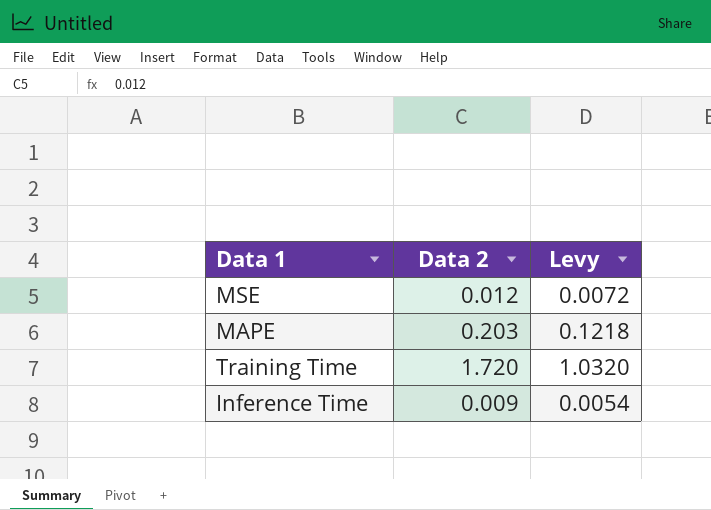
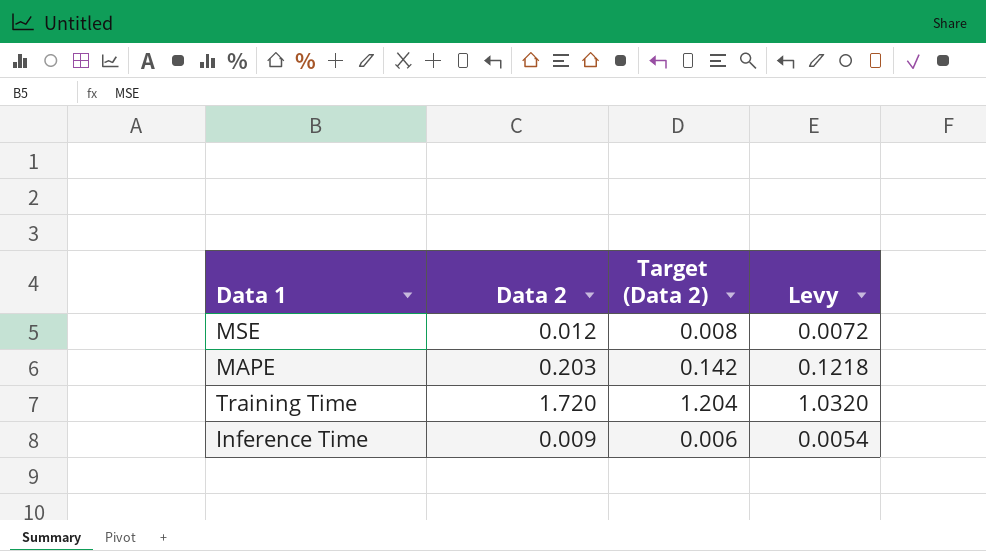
column Target (Data 2) | formula: none -> [Data 2] * 0.7

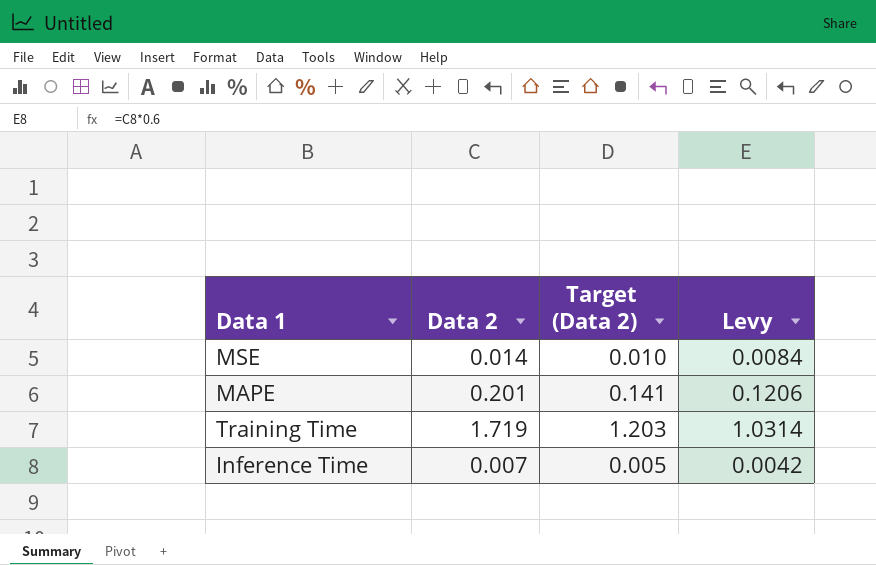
MSE | Data 2: 0.012 -> 0.014
MSE | Target (Data 2): 0.008 -> 0.010
MSE | Levy: 0.0072 -> 0.0084
MAPE | Data 2: 0.203 -> 0.201
MAPE | Target (Data 2): 0.142 -> 0.141
MAPE | Levy: 0.1218 -> 0.1206
Training Time | Data 2: 1.720 -> 1.719
Training Time | Target (Data 2): 1.204 -> 1.203
Training Time | Levy: 1.0320 -> 1.0314
Inference Time | Data 2: 0.009 -> 0.007
Inference Time | Target (Data 2): 0.006 -> 0.005
Inference Time | Levy: 0.0054 -> 0.0042

